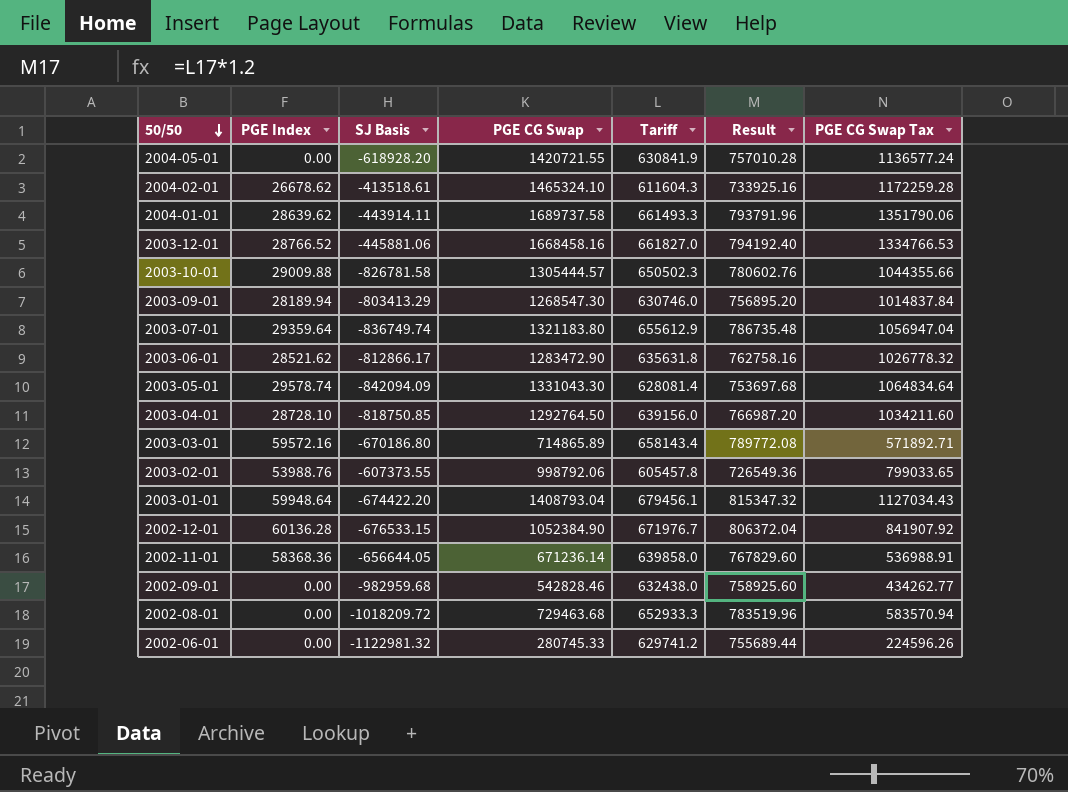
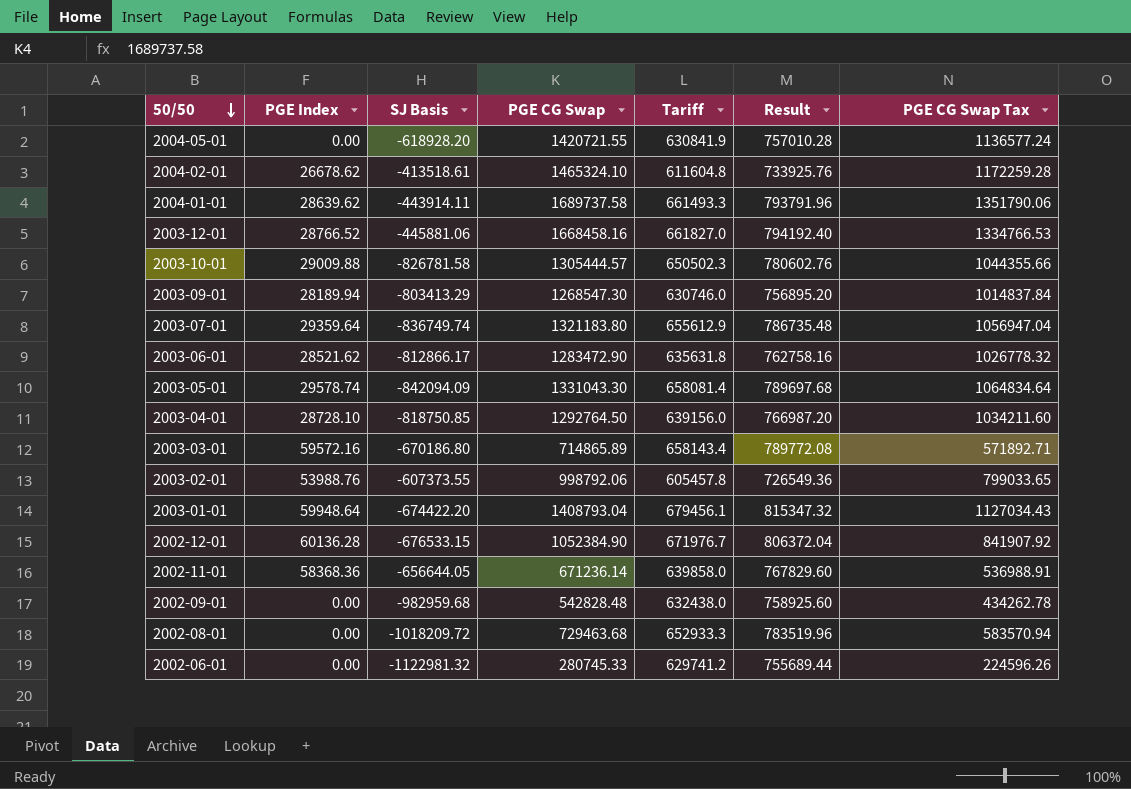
2004-02-01 | Tariff: 611604.3 -> 611604.8
2004-02-01 | Result: 733925.16 -> 733925.76
2003-05-01 | Tariff: 628081.4 -> 658081.4
2003-05-01 | Result: 753697.68 -> 789697.68
2002-09-01 | PGE CG Swap: 542828.46 -> 542828.48
2002-09-01 | PGE CG Swap Tax: 434262.77 -> 434262.78

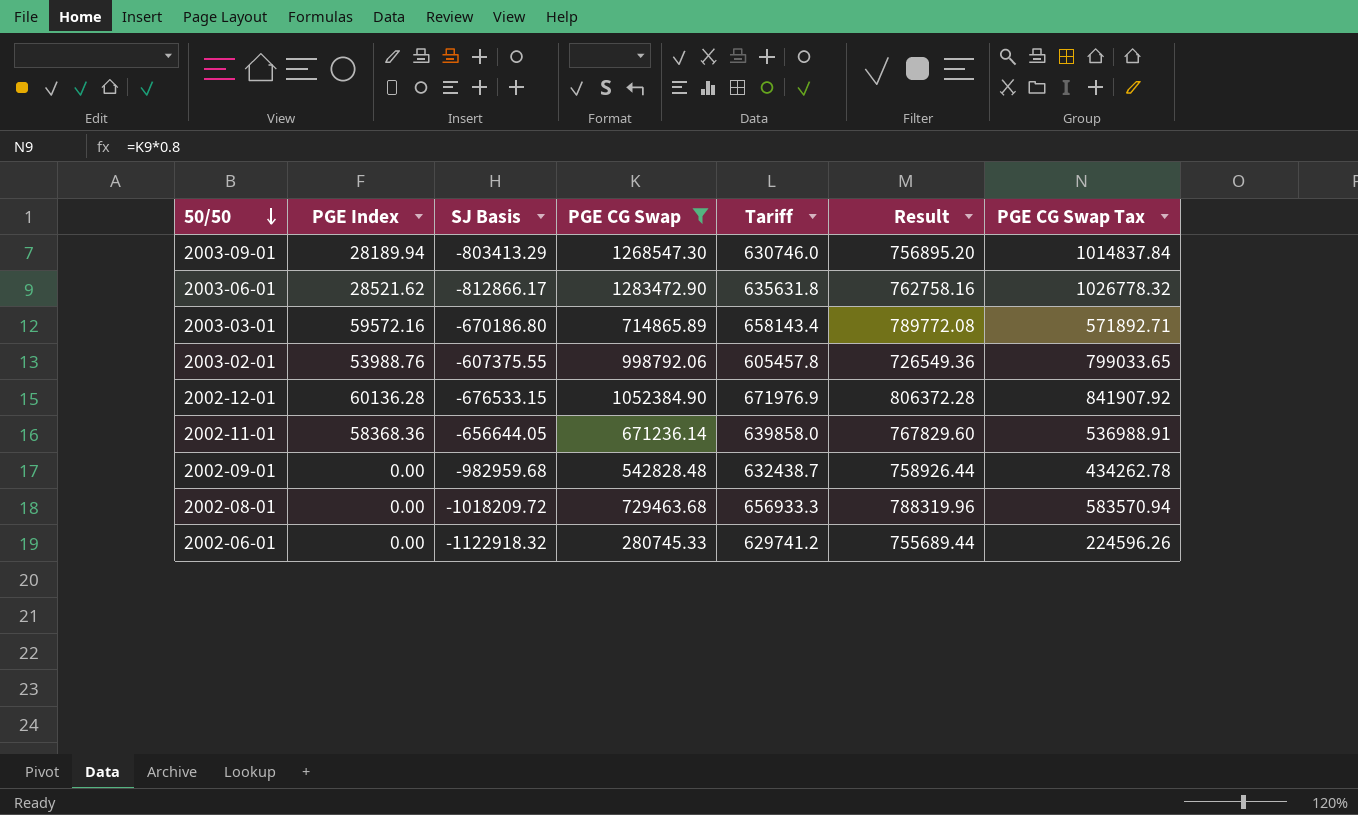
filter: none -> PGE CG Swap <= 1283472.90
2003-02-01 | SJ Basis: -607373.55 -> -607375.55
2002-12-01 | Tariff: 671976.7 -> 671976.9
2002-12-01 | Result: 806372.04 -> 806372.28
2002-09-01 | Tariff: 632438.0 -> 632438.7
2002-09-01 | Result: 758925.60 -> 758926.44
2002-08-01 | Tariff: 652933.3 -> 656933.3
2002-08-01 | Result: 783519.96 -> 788319.96
2002-06-01 | SJ Basis: -1122981.32 -> -1122918.32

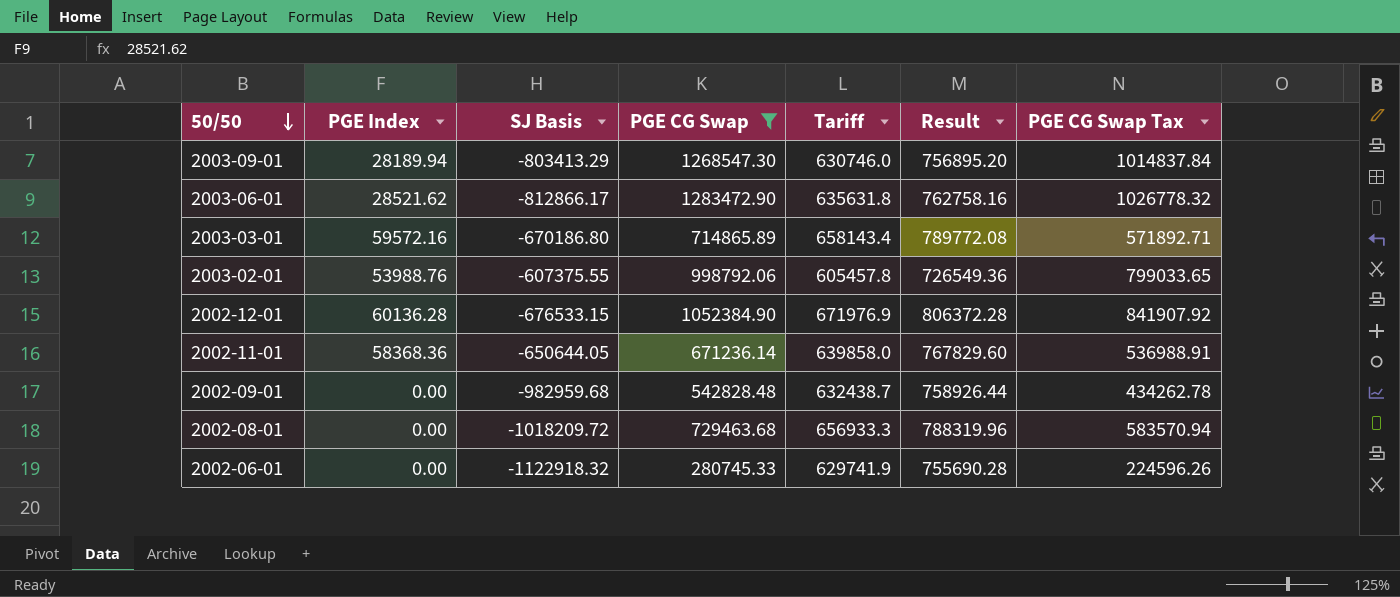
2002-11-01 | SJ Basis: -656644.05 -> -650644.05
2002-06-01 | Tariff: 629741.2 -> 629741.9
2002-06-01 | Result: 755689.44 -> 755690.28

